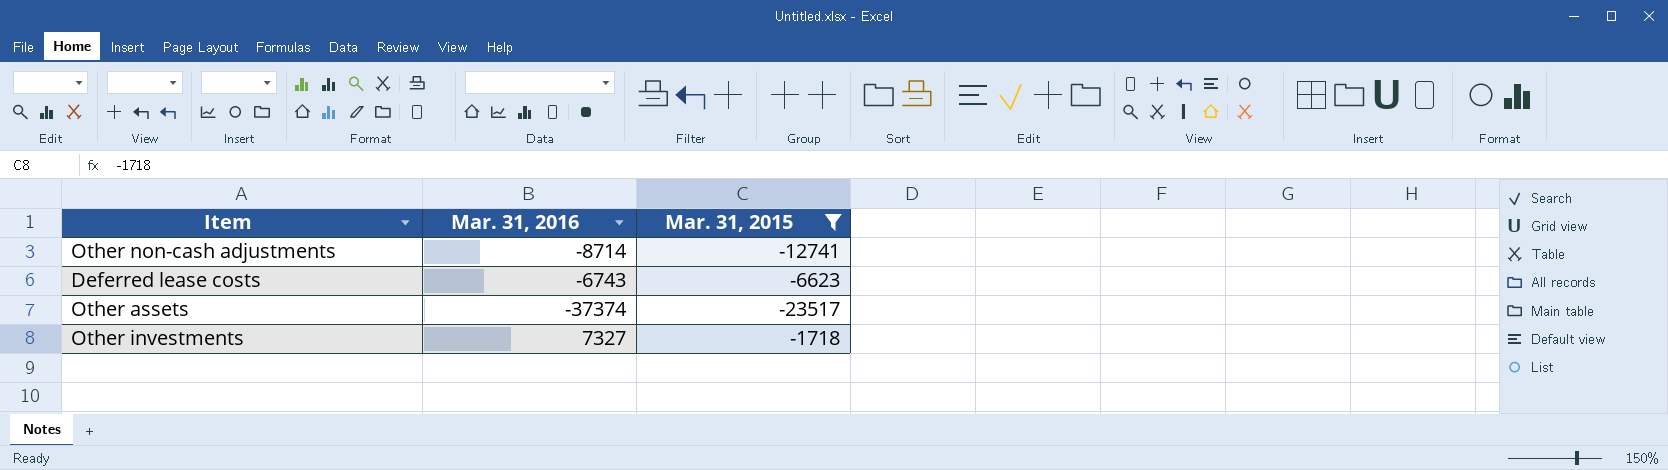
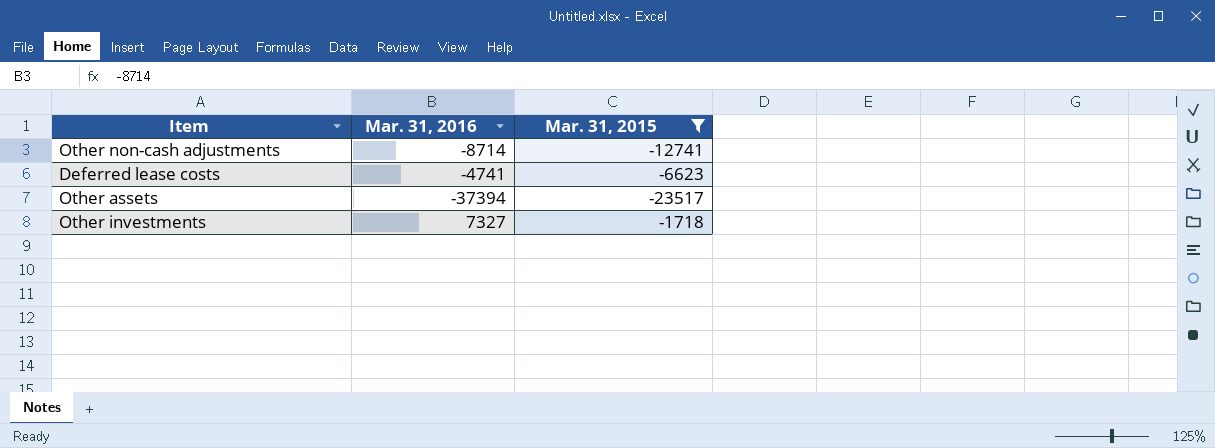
Deferred lease costs | Mar. 31, 2016: -6743 -> -4741
Other assets | Mar. 31, 2016: -37374 -> -37394

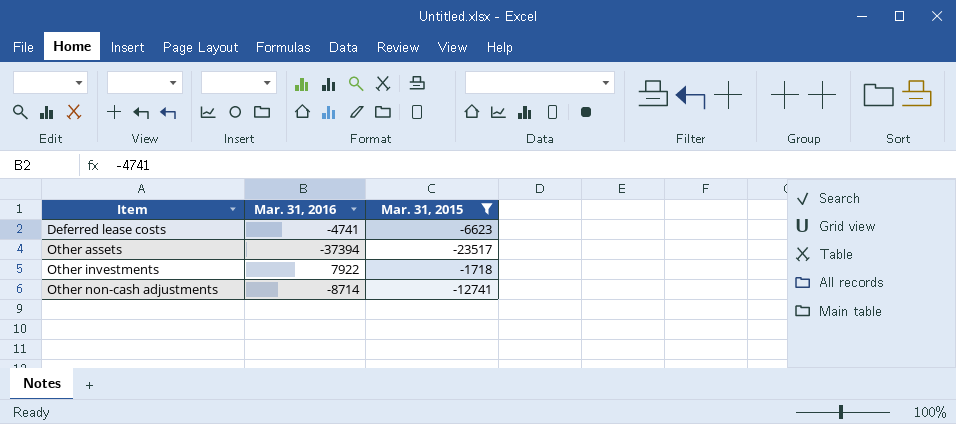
row order: none -> Item ascending
Other investments | Mar. 31, 2016: 7327 -> 7922

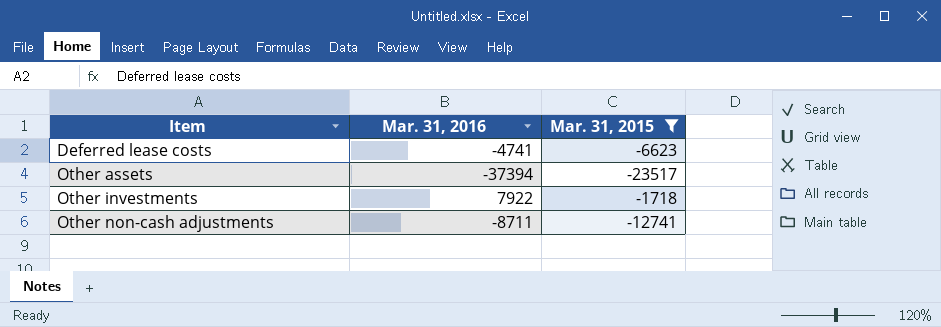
Other non-cash adjustments | Mar. 31, 2016: -8714 -> -8711

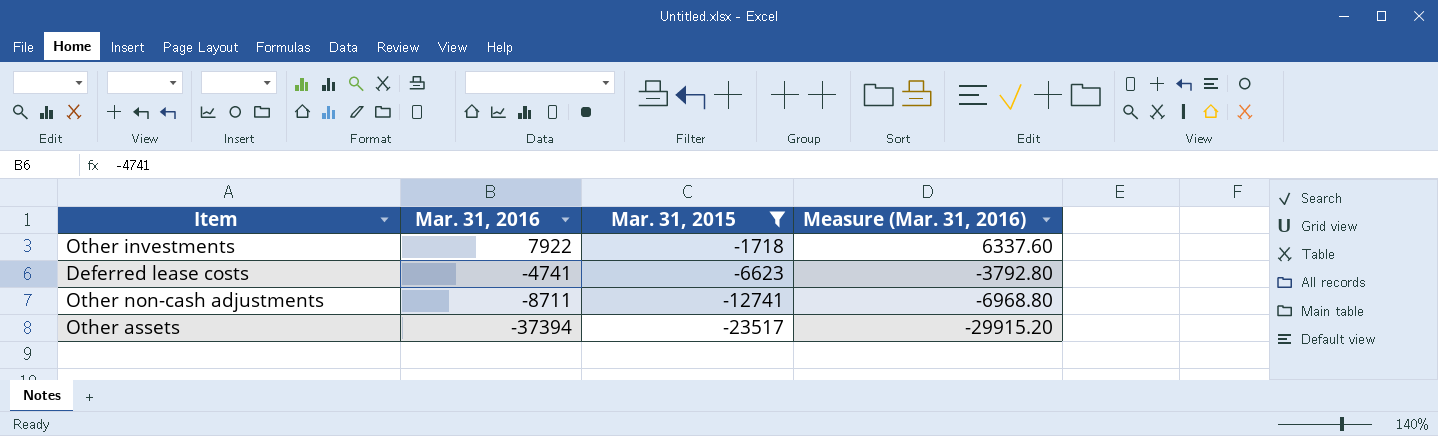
row order: Item ascending -> Mar. 31, 2016 descending
column Measure (Mar. 31, 2016) | formula: none -> [Mar. 31, 2016] * 0.8

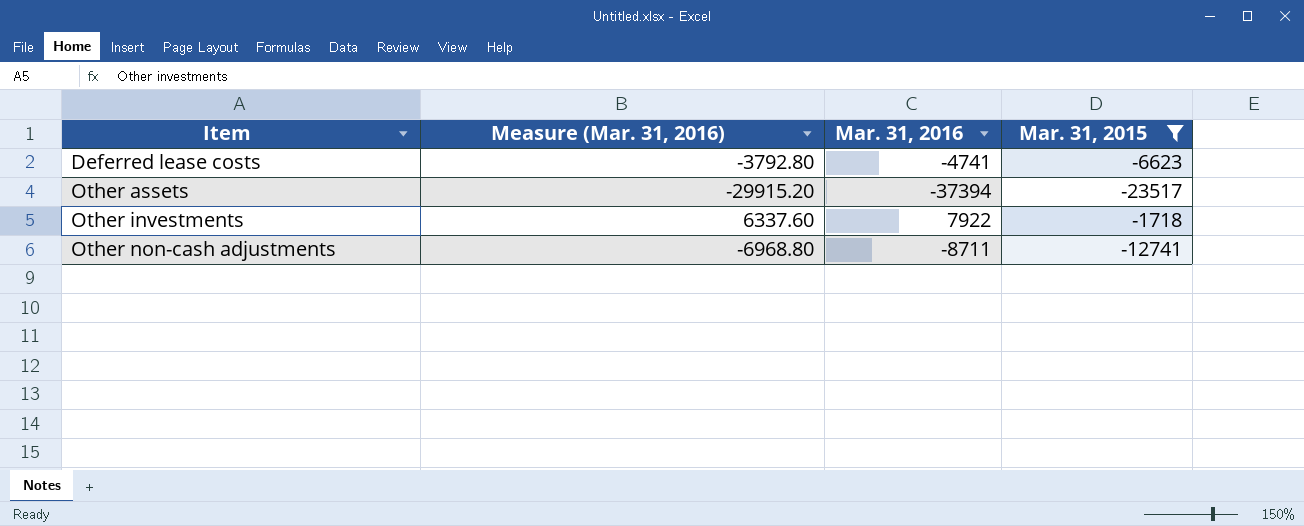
row order: Mar. 31, 2016 descending -> Item ascending
column Measure (Mar. 31, 2016) | position: 4 -> 2

